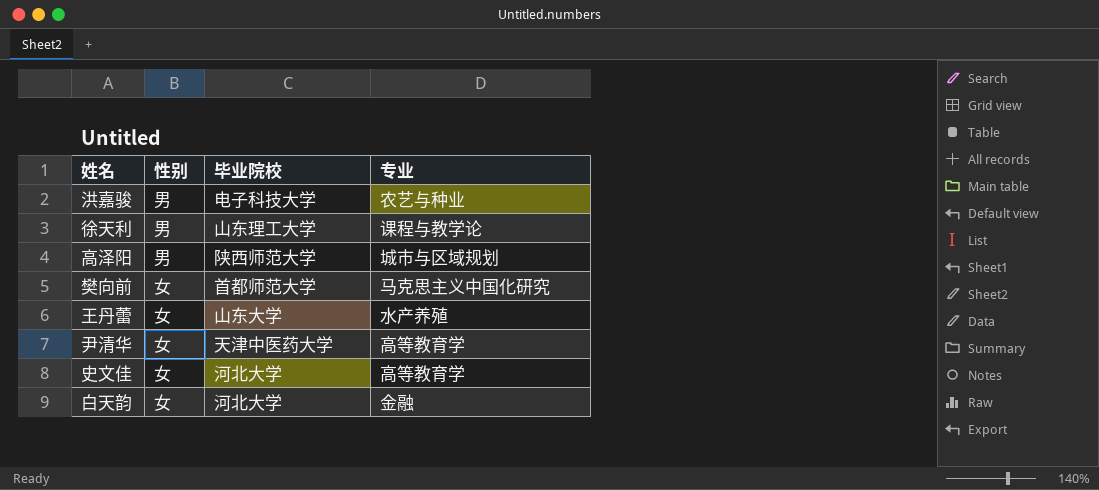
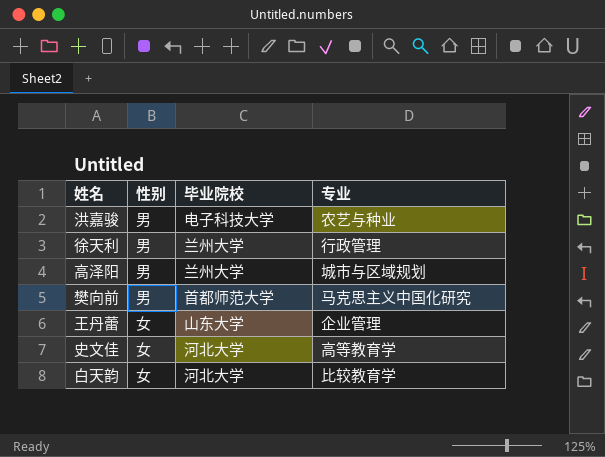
row 尹清华: 女 | 天津中医药大学 | 高等教育学 -> none
徐天利 | 毕业院校: 山东理工大学 -> 兰州大学
徐天利 | 专业: 课程与教学论 -> 行政管理
高泽阳 | 毕业院校: 陕西师范大学 -> 兰州大学
樊向前 | 性别: 女 -> 男
王丹蕾 | 专业: 水产养殖 -> 企业管理
白天韵 | 专业: 金融 -> 比较教育学

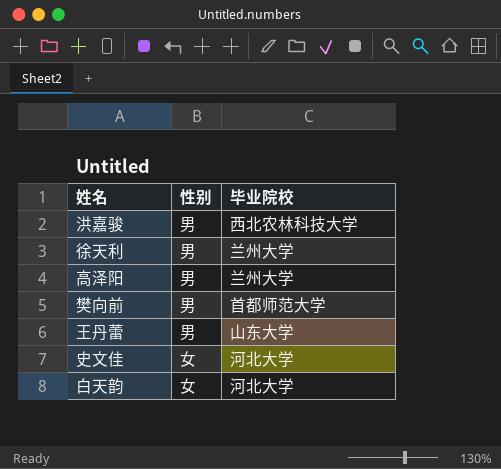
column 专业 | position: 4 -> none
洪嘉骏 | 毕业院校: 电子科技大学 -> 西北农林科技大学
王丹蕾 | 性别: 女 -> 男

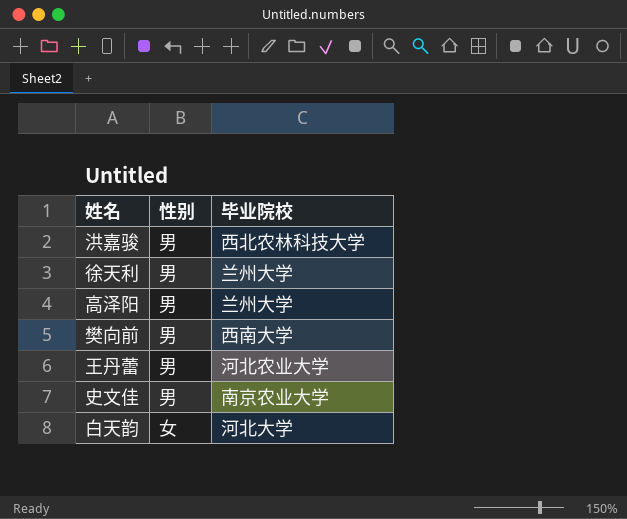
樊向前 | 毕业院校: 首都师范大学 -> 西南大学
王丹蕾 | 毕业院校: 山东大学 -> 河北农业大学
史文佳 | 性别: 女 -> 男
史文佳 | 毕业院校: 河北大学 -> 南京农业大学

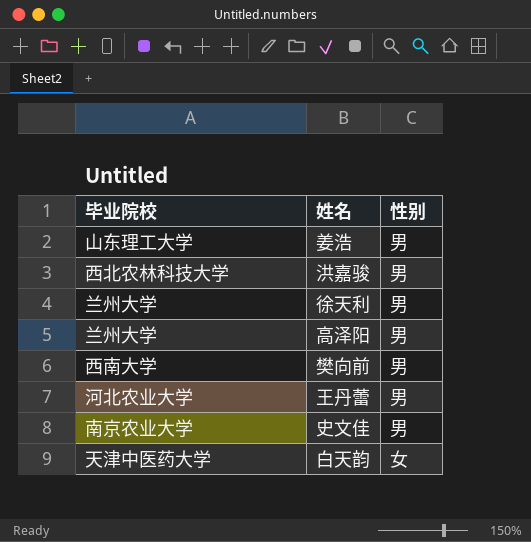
column 毕业院校 | position: 3 -> 1
row 姜浩: none -> 山东理工大学 | 男
白天韵 | 毕业院校: 河北大学 -> 天津中医药大学

